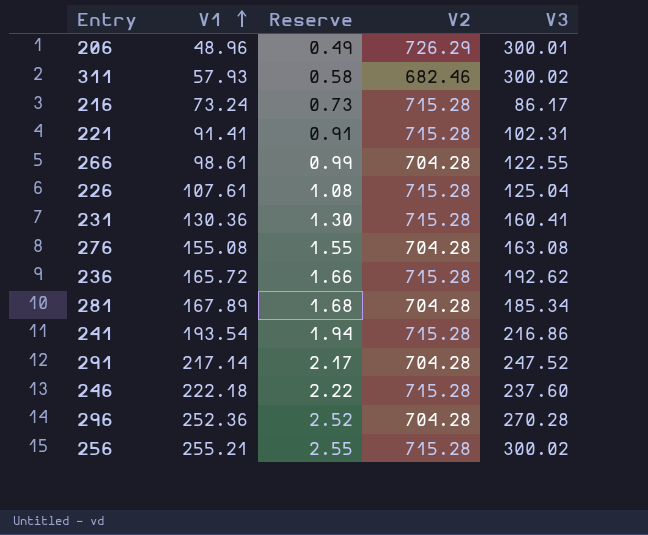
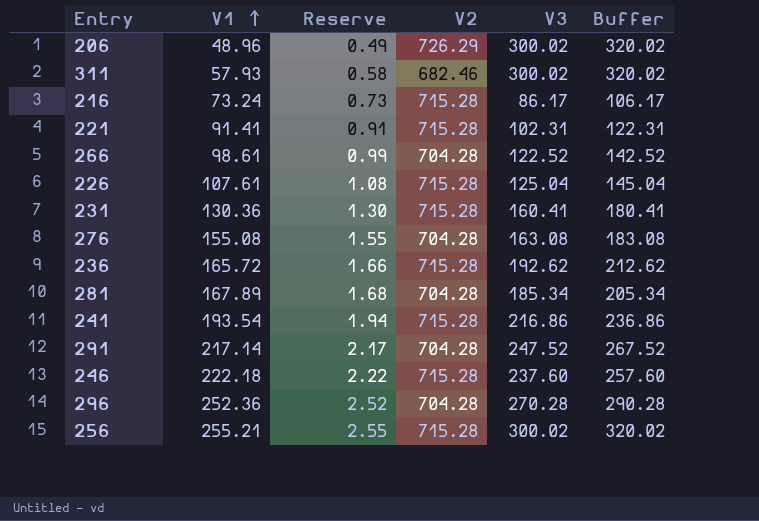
column Buffer | formula: none -> [V3] + 20
206 | V3: 300.01 -> 300.02
266 | V3: 122.55 -> 122.52

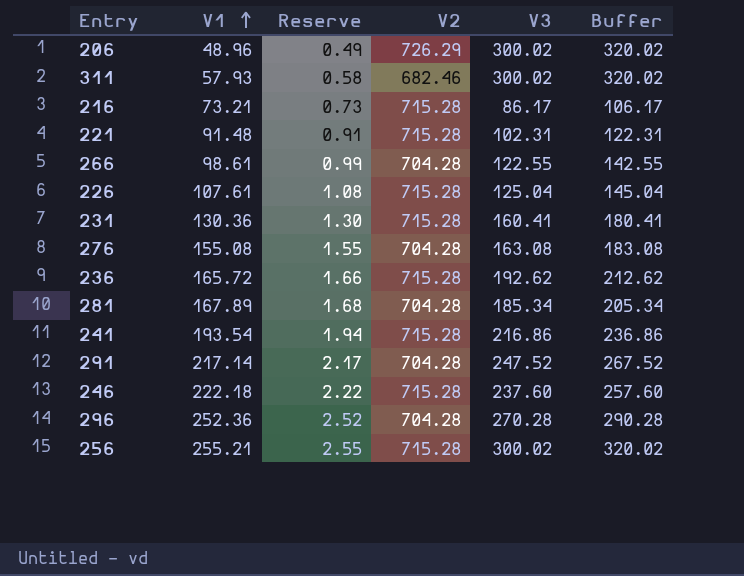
216 | V1: 73.24 -> 73.21
221 | V1: 91.41 -> 91.48
266 | V3: 122.52 -> 122.55
266 | Buffer: 142.52 -> 142.55

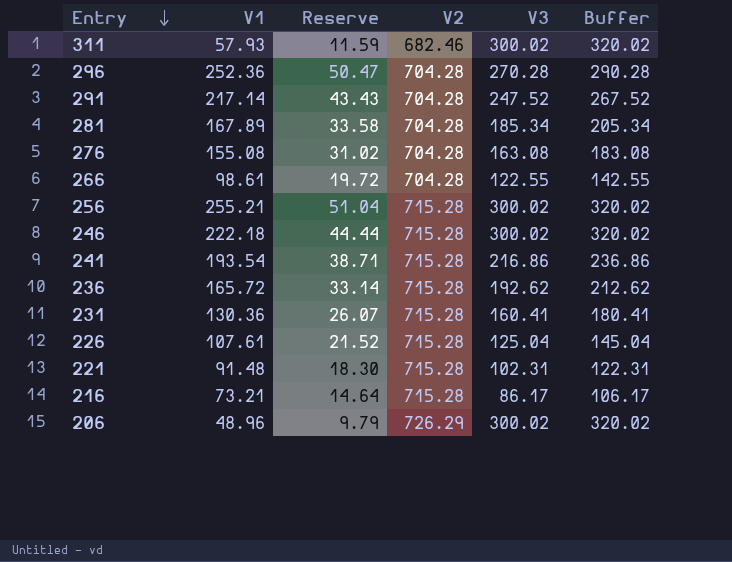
row order: V1 ascending -> Entry descending
column Reserve | formula: [V1] * 0.01 -> [V1] * 0.2
246 | V3: 237.60 -> 300.02
246 | Buffer: 257.60 -> 320.02

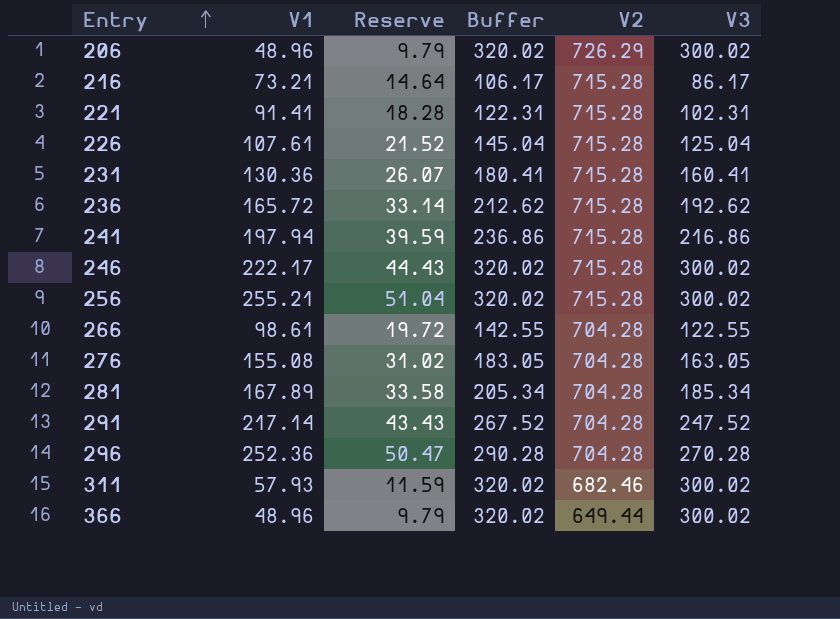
row order: Entry descending -> Entry ascending
column Buffer | position: 6 -> 4
221 | V1: 91.48 -> 91.41
221 | Reserve: 18.30 -> 18.28
241 | V1: 193.54 -> 197.94
241 | Reserve: 38.71 -> 39.59
246 | V1: 222.18 -> 222.17
246 | Reserve: 44.44 -> 44.43
276 | Buffer: 183.08 -> 183.05
276 | V3: 163.08 -> 163.05
row 366: none -> 48.96 | 9.79 | 320.02 | 649.44 | 300.02

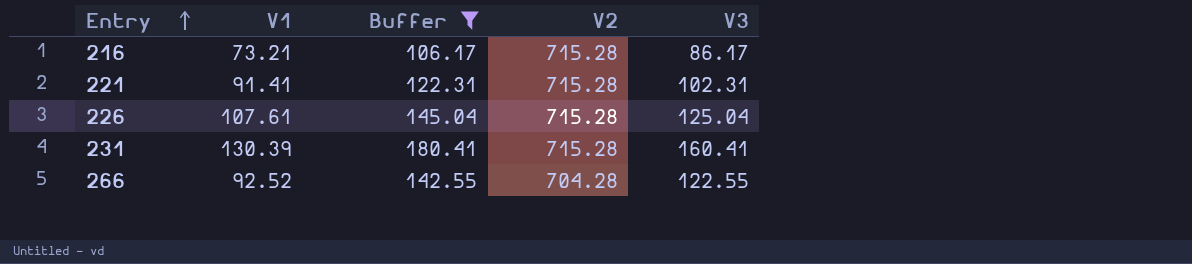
filter: none -> Buffer <= 180.41
column Reserve | formula: [V1] * 0.2 -> none
231 | V1: 130.36 -> 130.39
266 | V1: 98.61 -> 92.52

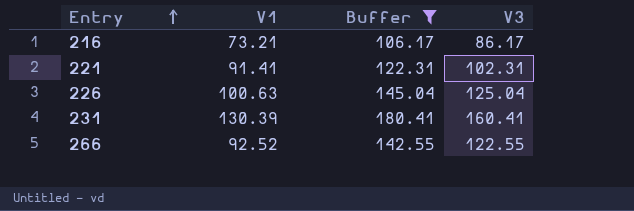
column V2 | position: 4 -> none
226 | V1: 107.61 -> 100.63

